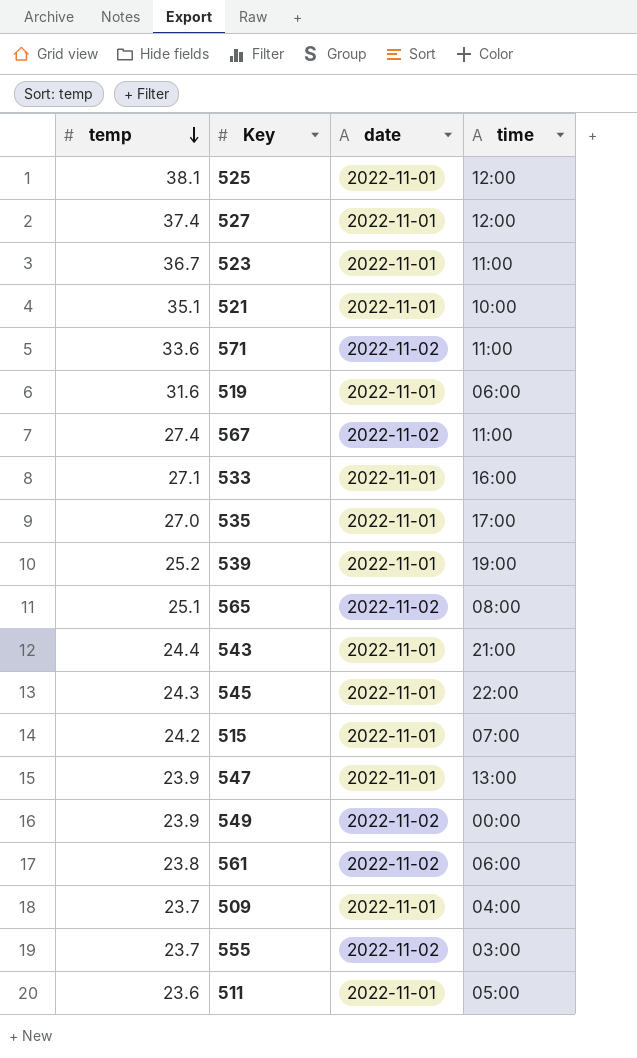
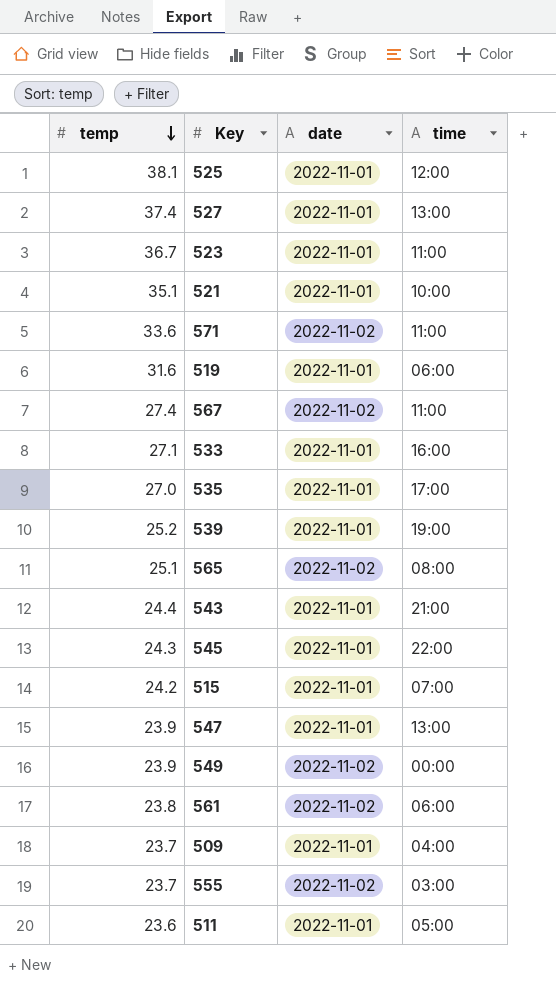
527 | time: 12:00 -> 13:00

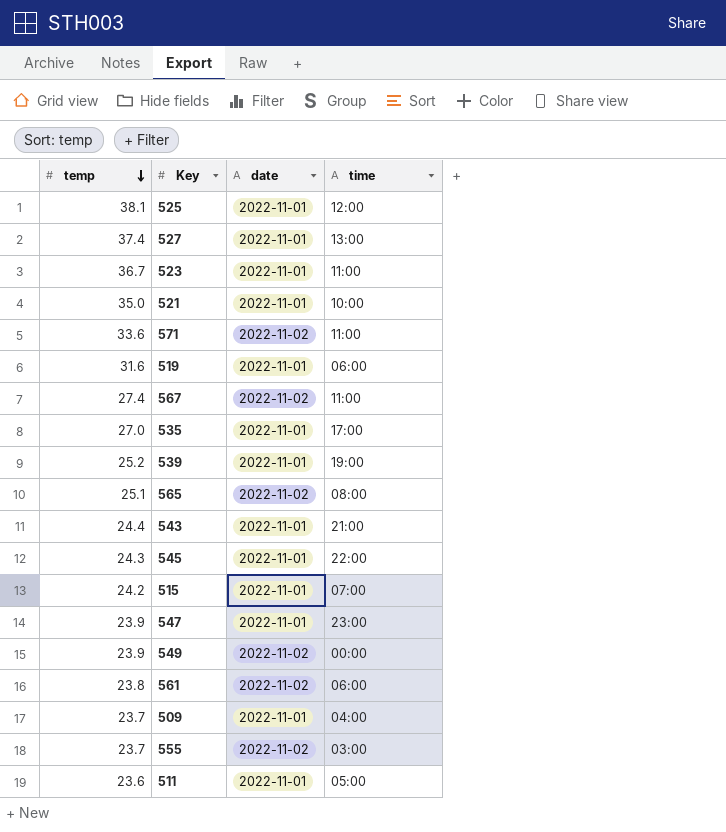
row 533: 27.1 | 2022-11-01 | 16:00 -> none
521 | temp: 35.1 -> 35.0
547 | time: 13:00 -> 23:00

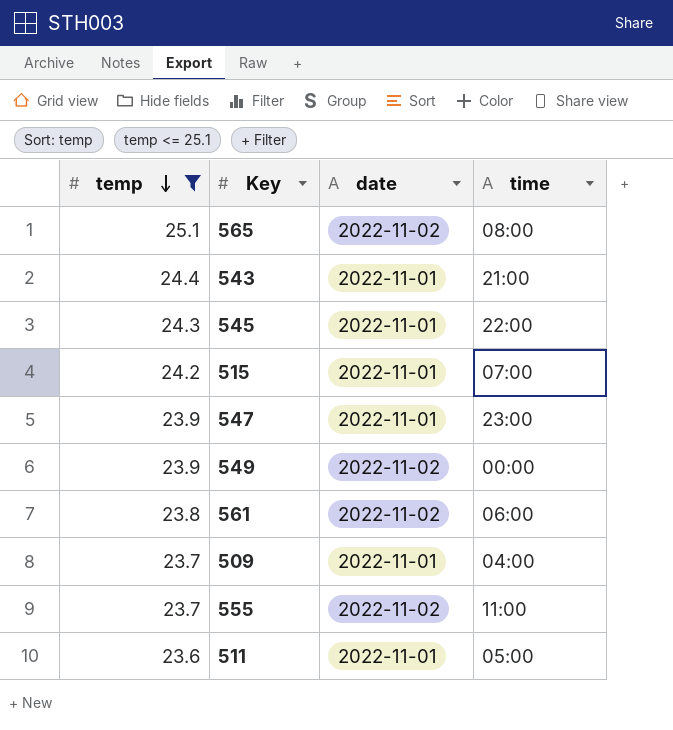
filter: none -> temp <= 25.1
555 | time: 03:00 -> 11:00

